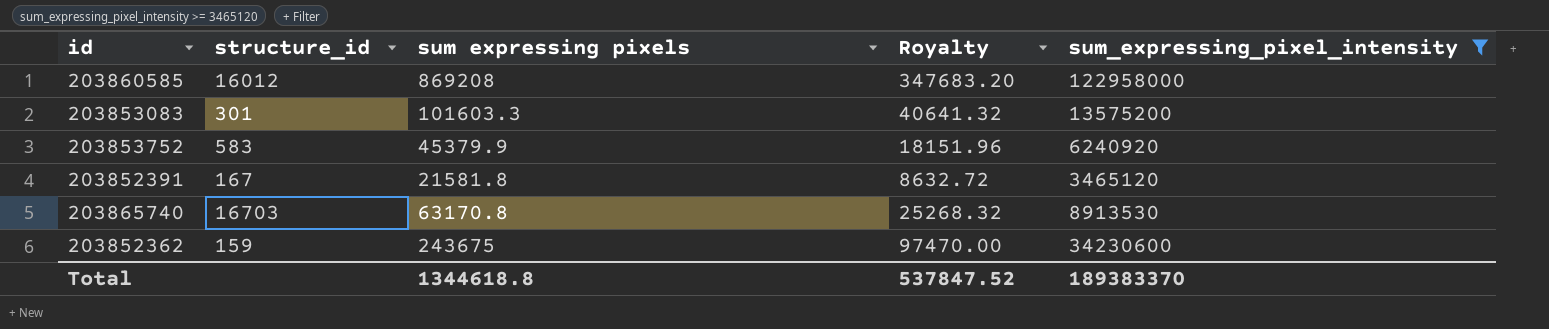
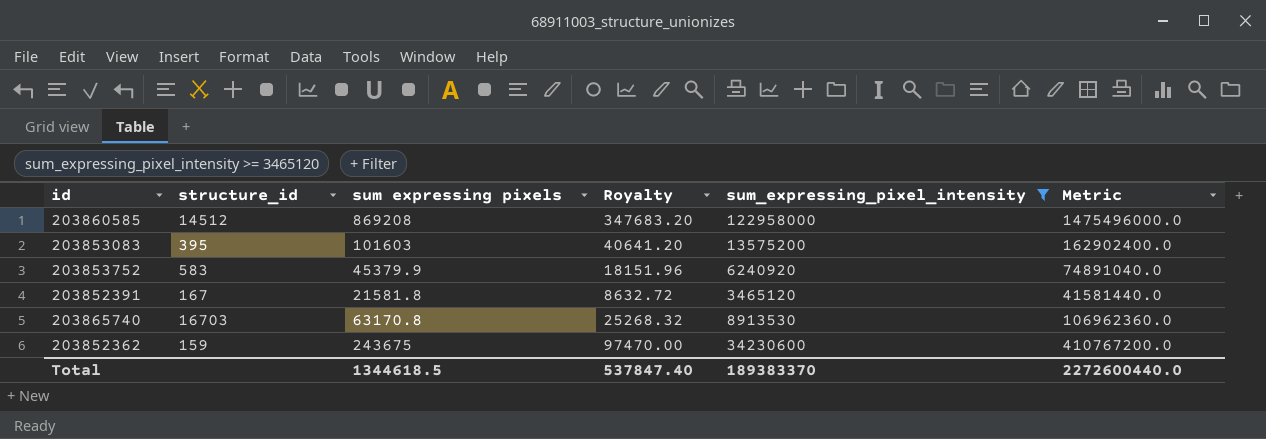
column Metric | formula: none -> [sum_expressing_pixel_intensity] * 12
203860585 | structure_id: 16012 -> 14512
203853083 | structure_id: 301 -> 395
203853083 | sum expressing pixels: 101603.3 -> 101603
203853083 | Royalty: 40641.32 -> 40641.20
Total | sum expressing pixels: 1344618.8 -> 1344618.5
Total | Royalty: 537847.52 -> 537847.40

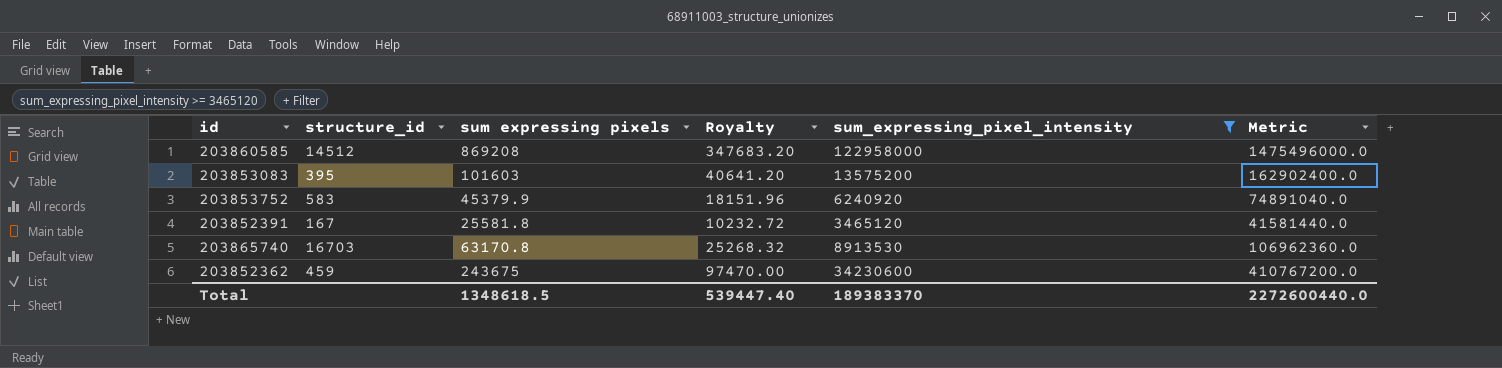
203852391 | sum expressing pixels: 21581.8 -> 25581.8
203852391 | Royalty: 8632.72 -> 10232.72
203852362 | structure_id: 159 -> 459
Total | sum expressing pixels: 1344618.5 -> 1348618.5
Total | Royalty: 537847.40 -> 539447.40

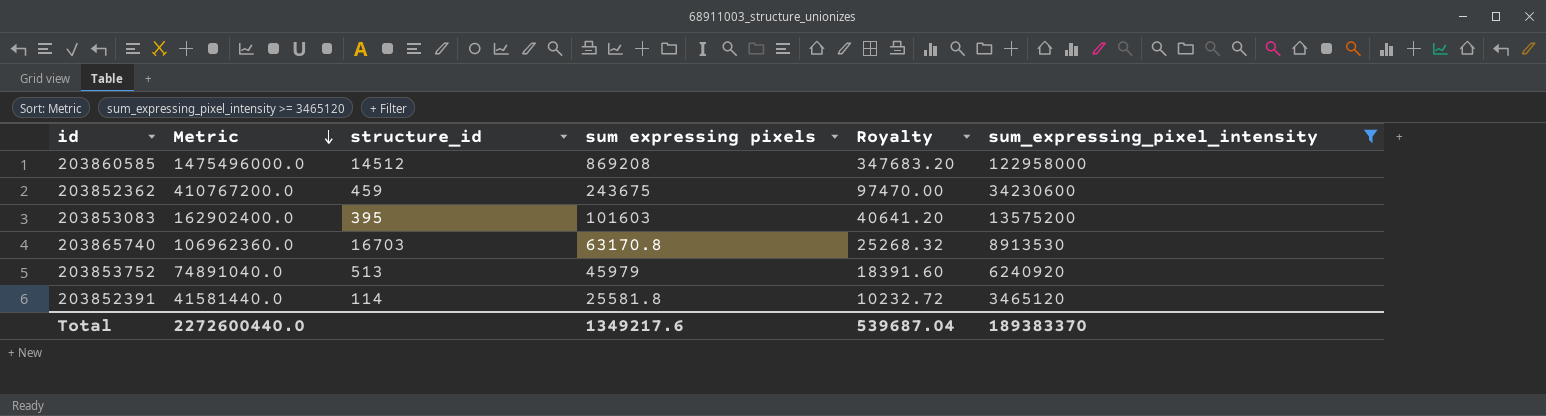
row order: none -> Metric descending
column Metric | position: 6 -> 2
203853752 | structure_id: 583 -> 513
203853752 | sum expressing pixels: 45379.9 -> 45979
203853752 | Royalty: 18151.96 -> 18391.60
203852391 | structure_id: 167 -> 114
Total | sum expressing pixels: 1348618.5 -> 1349217.6
Total | Royalty: 539447.40 -> 539687.04

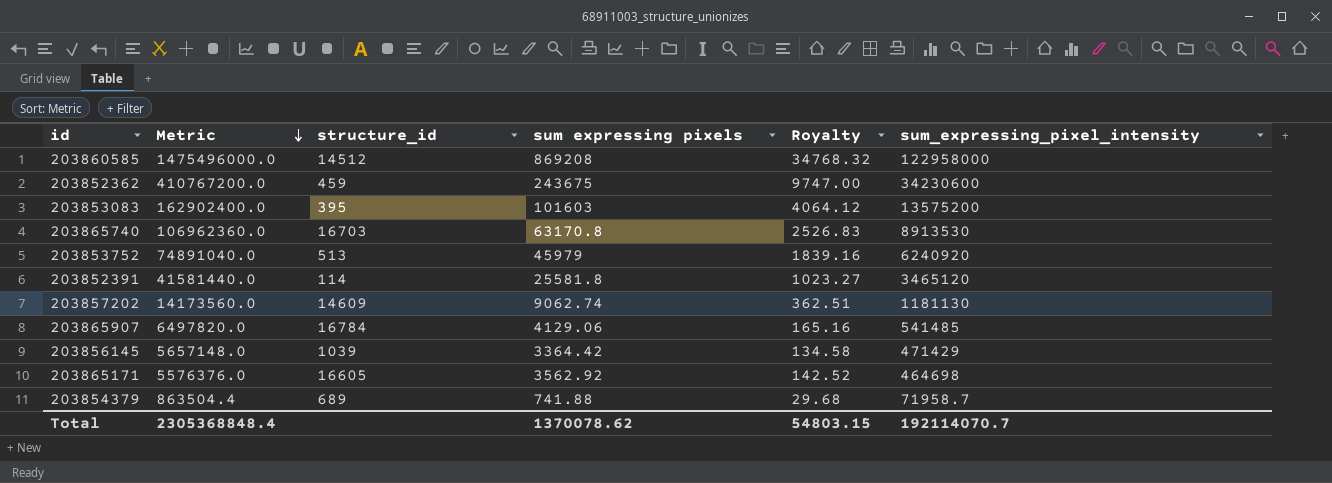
filter: sum_expressing_pixel_intensity >= 3465120 -> none
column Royalty | formula: [sum expressing pixels] * 0.4 -> [sum expressing pixels] * 0.04
Total | Metric: 2272600440.0 -> 2305368848.4
Total | sum expressing pixels: 1349217.6 -> 1370078.62
Total | Royalty: 539687.04 -> 54803.15
Total | sum_expressing_pixel_intensity: 189383370 -> 192114070.7

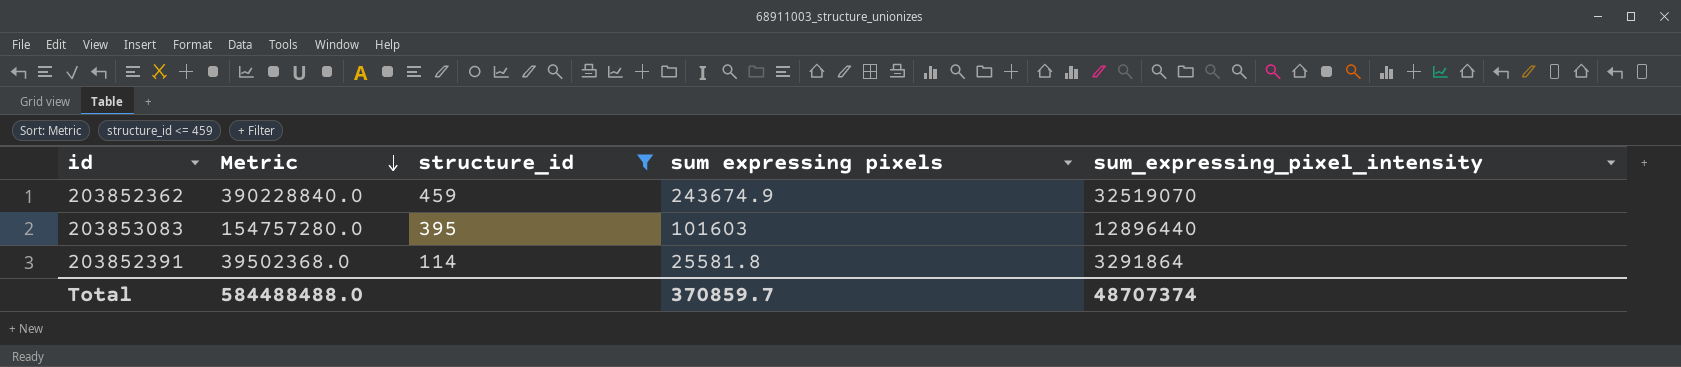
filter: none -> structure_id <= 459
column Royalty | formula: [sum expressing pixels] * 0.04 -> none
203852362 | Metric: 410767200.0 -> 390228840.0
203852362 | sum expressing pixels: 243675 -> 243674.9
203852362 | sum_expressing_pixel_intensity: 34230600 -> 32519070
203853083 | Metric: 162902400.0 -> 154757280.0
203853083 | sum_expressing_pixel_intensity: 13575200 -> 12896440
203852391 | Metric: 41581440.0 -> 39502368.0
203852391 | sum_expressing_pixel_intensity: 3465120 -> 3291864
Total | Metric: 2305368848.4 -> 584488488.0
Total | sum expressing pixels: 1370078.62 -> 370859.7
Total | sum_expressing_pixel_intensity: 192114070.7 -> 48707374

